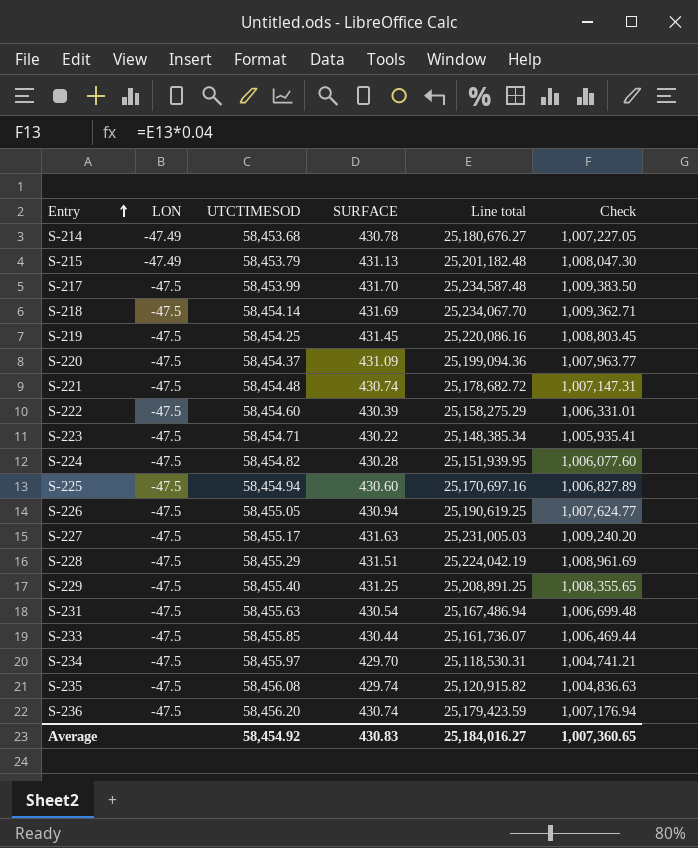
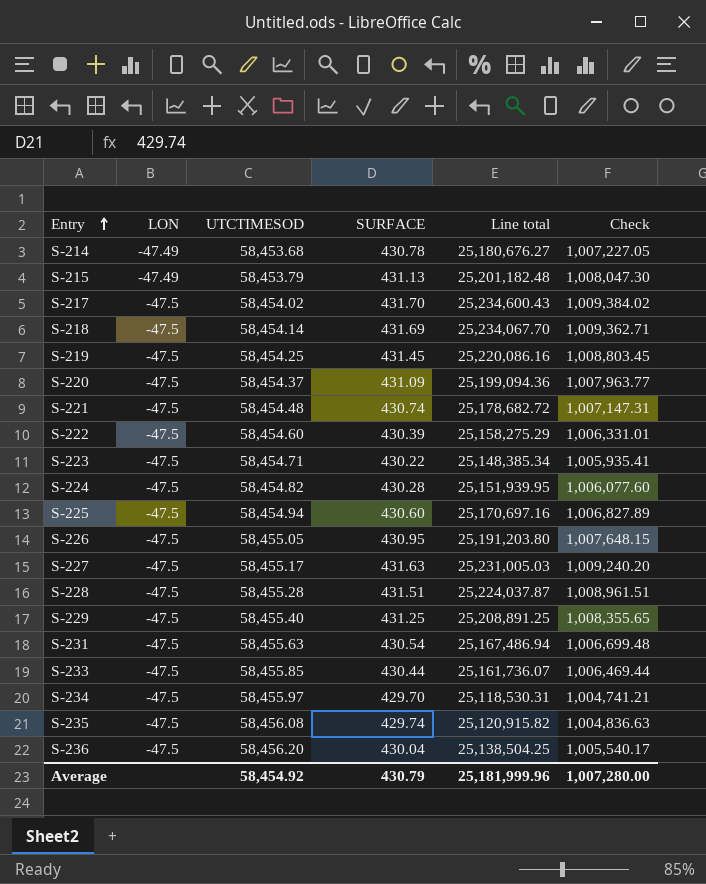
S-217 | UTCTIMESOD: 58,453.99 -> 58,454.02
S-217 | Line total: 25,234,587.48 -> 25,234,600.43
S-217 | Check: 1,009,383.50 -> 1,009,384.02
S-226 | SURFACE: 430.94 -> 430.95
S-226 | Line total: 25,190,619.25 -> 25,191,203.80
S-226 | Check: 1,007,624.77 -> 1,007,648.15
S-228 | UTCTIMESOD: 58,455.29 -> 58,455.28
S-228 | Line total: 25,224,042.19 -> 25,224,037.87
S-228 | Check: 1,008,961.69 -> 1,008,961.51
S-236 | SURFACE: 430.74 -> 430.04
S-236 | Line total: 25,179,423.59 -> 25,138,504.25
S-236 | Check: 1,007,176.94 -> 1,005,540.17
Average | SURFACE: 430.83 -> 430.79
Average | Line total: 25,184,016.27 -> 25,181,999.96
Average | Check: 1,007,360.65 -> 1,007,280.00

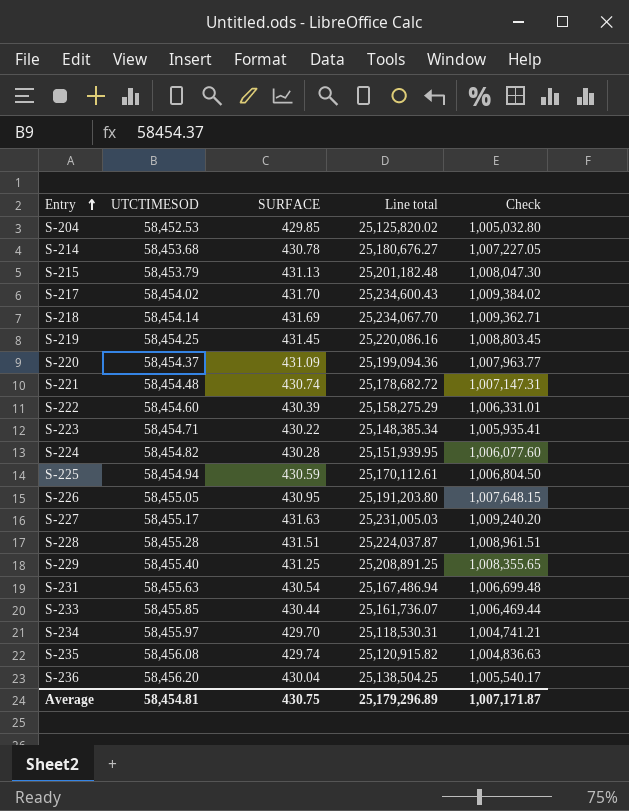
column LON | position: 2 -> none
row S-204: none -> 58,452.53 | 429.85 | 25,125,820.02 | 1,005,032.80
S-225 | SURFACE: 430.60 -> 430.59
S-225 | Line total: 25,170,697.16 -> 25,170,112.61
S-225 | Check: 1,006,827.89 -> 1,006,804.50
Average | UTCTIMESOD: 58,454.92 -> 58,454.81
Average | SURFACE: 430.79 -> 430.75
Average | Line total: 25,181,999.96 -> 25,179,296.89
Average | Check: 1,007,280.00 -> 1,007,171.87

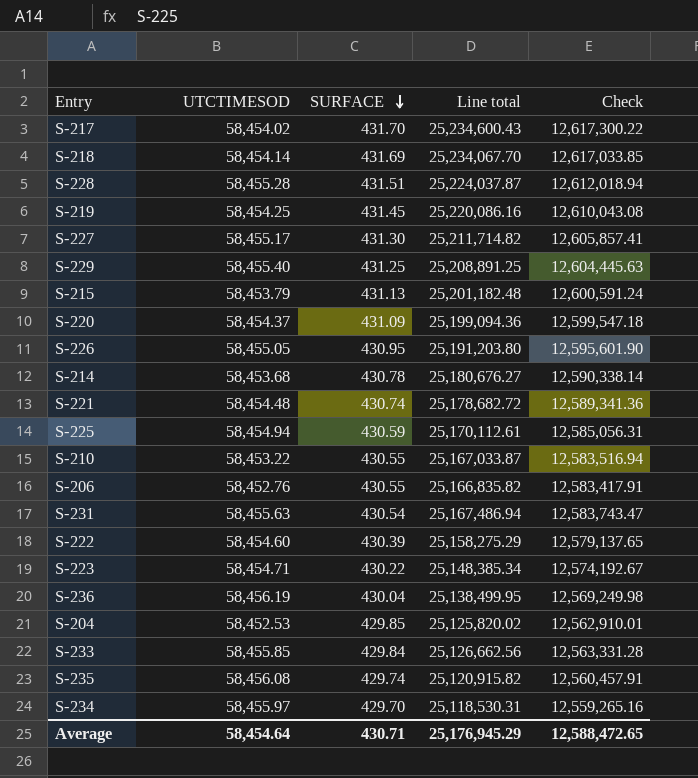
row order: Entry ascending -> SURFACE descending
column Check | formula: [Line total] * 0.04 -> [Line total] * 0.5
row S-224: 58,454.82 | 430.28 | 25,151,939.95 | 1,006,077.60 -> none
S-227 | SURFACE: 431.63 -> 431.30
S-227 | Line total: 25,231,005.03 -> 25,211,714.82
row S-210: none -> 58,453.22 | 430.55 | 25,167,033.87 | 12,583,516.94
row S-206: none -> 58,452.76 | 430.55 | 25,166,835.82 | 12,583,417.91
S-236 | UTCTIMESOD: 58,456.20 -> 58,456.19
S-236 | Line total: 25,138,504.25 -> 25,138,499.95
S-233 | SURFACE: 430.44 -> 429.84
S-233 | Line total: 25,161,736.07 -> 25,126,662.56
Average | UTCTIMESOD: 58,454.81 -> 58,454.64
Average | SURFACE: 430.75 -> 430.71
Average | Line total: 25,179,296.89 -> 25,176,945.29
Average | Check: 1,007,171.87 -> 12,588,472.65

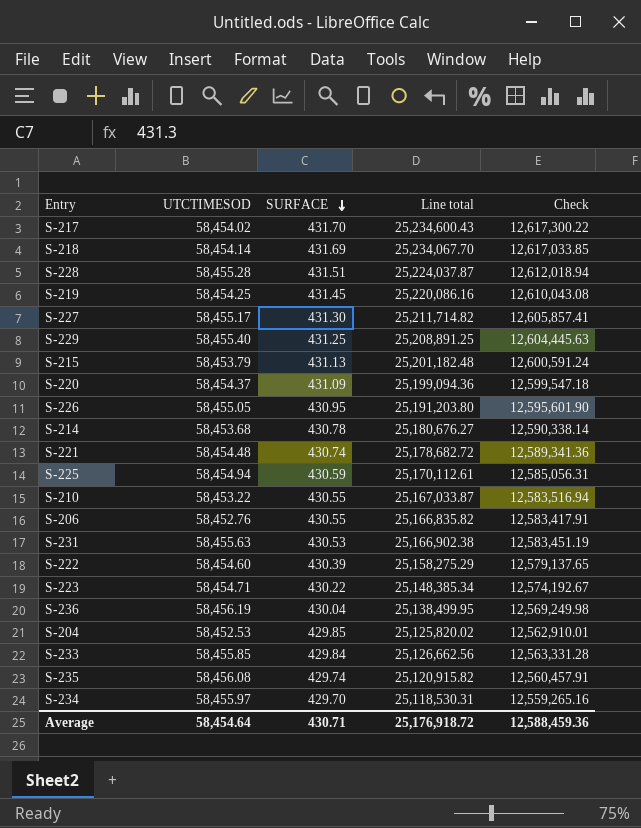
S-231 | SURFACE: 430.54 -> 430.53
S-231 | Line total: 25,167,486.94 -> 25,166,902.38
S-231 | Check: 12,583,743.47 -> 12,583,451.19
Average | Line total: 25,176,945.29 -> 25,176,918.72
Average | Check: 12,588,472.65 -> 12,588,459.36

